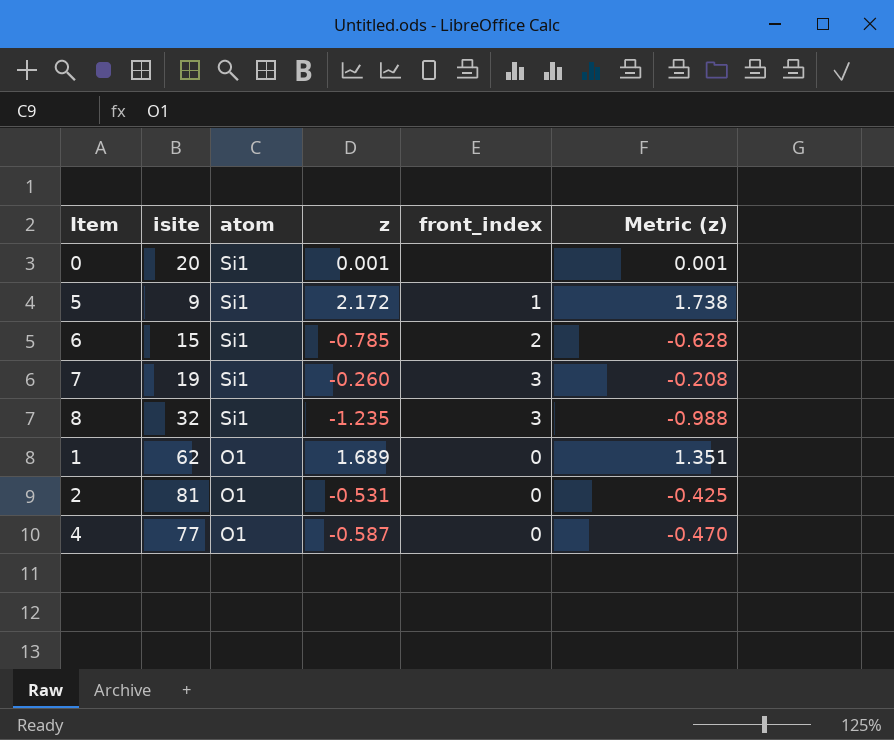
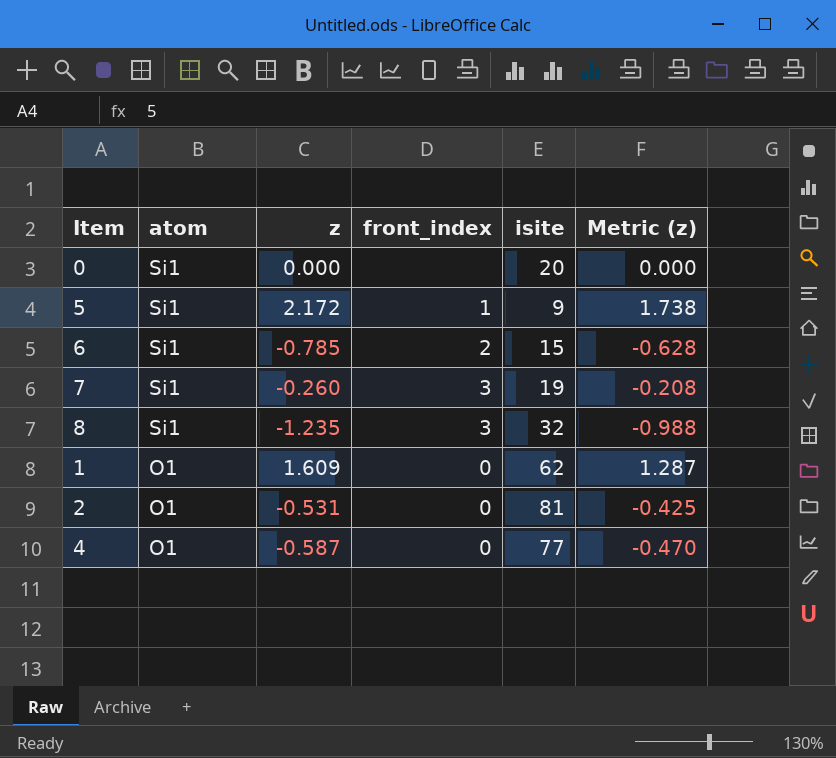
column isite | position: 2 -> 5
0 | z: 0.001 -> 0.000
0 | Metric (z): 0.001 -> 0.000
1 | z: 1.689 -> 1.609
1 | Metric (z): 1.351 -> 1.287

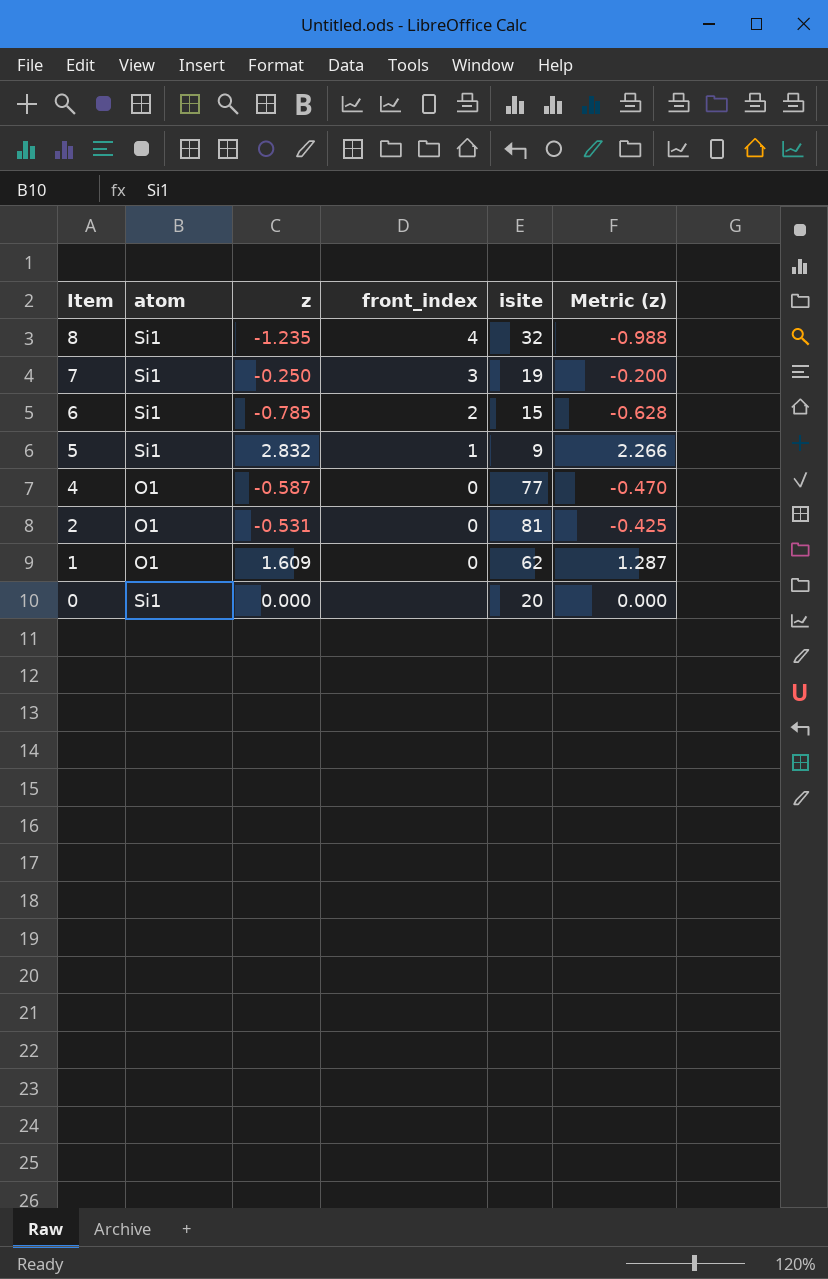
row order: atom descending -> Item descending
8 | front_index: 3 -> 4
7 | z: -0.260 -> -0.250
7 | Metric (z): -0.208 -> -0.200
5 | z: 2.172 -> 2.832
5 | Metric (z): 1.738 -> 2.266

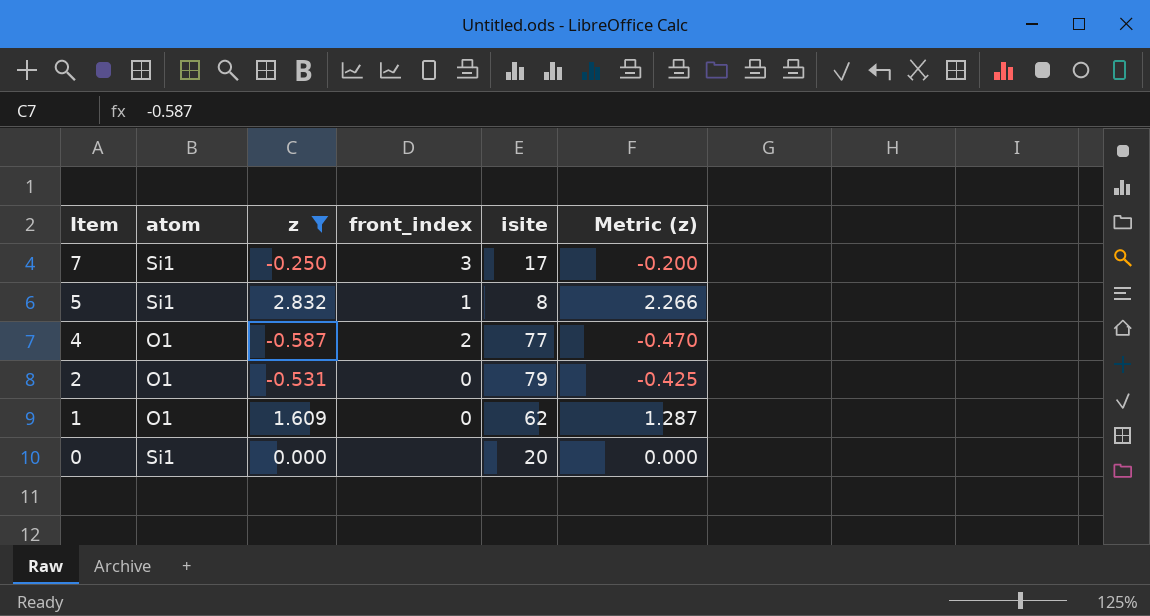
filter: none -> z >= -0.587
7 | isite: 19 -> 17
5 | isite: 9 -> 8
4 | front_index: 0 -> 2
2 | isite: 81 -> 79

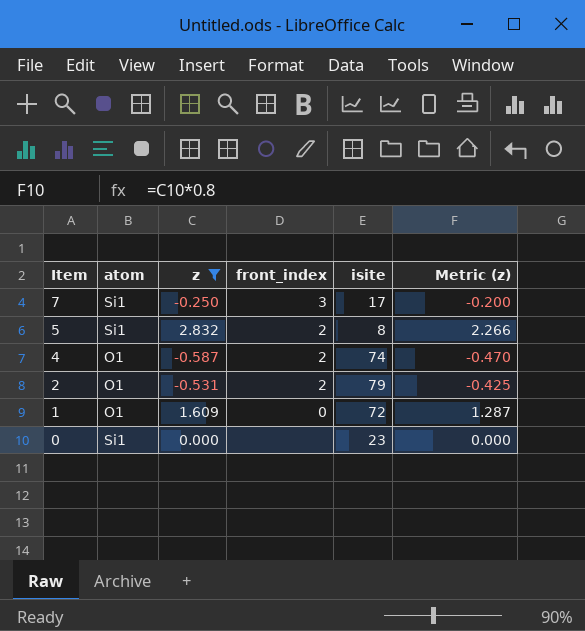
5 | front_index: 1 -> 2
4 | isite: 77 -> 74
2 | front_index: 0 -> 2
1 | isite: 62 -> 72
0 | isite: 20 -> 23

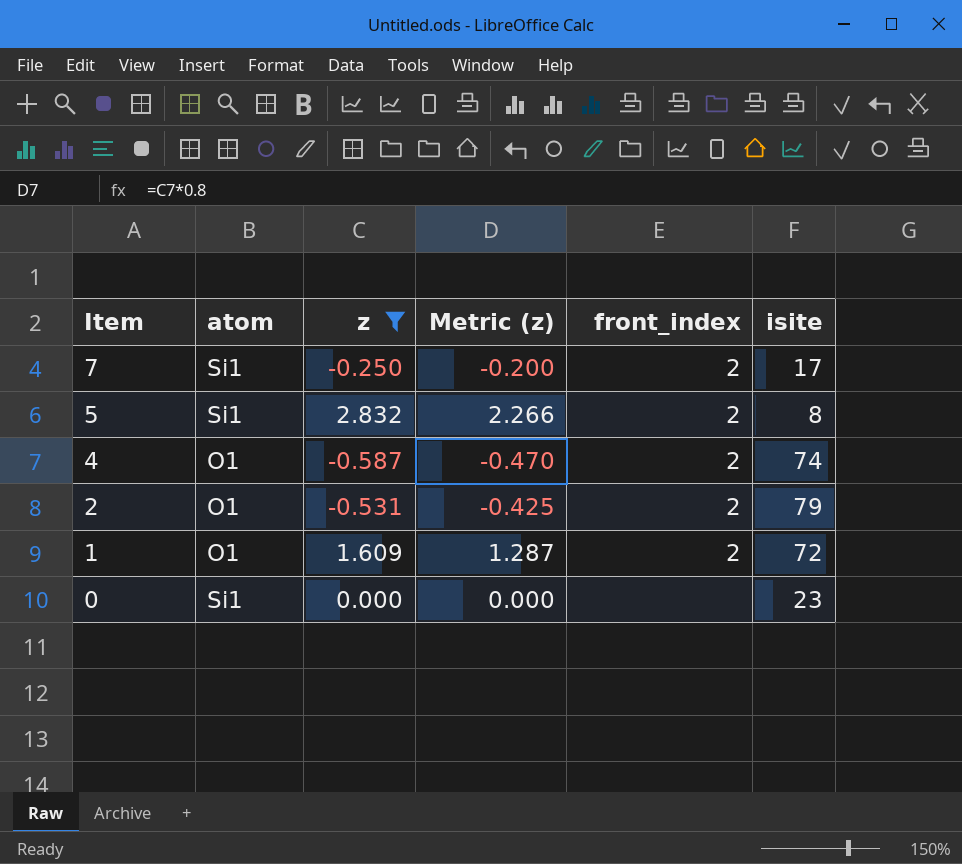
column Metric (z) | position: 6 -> 4
7 | front_index: 3 -> 2
1 | front_index: 0 -> 2

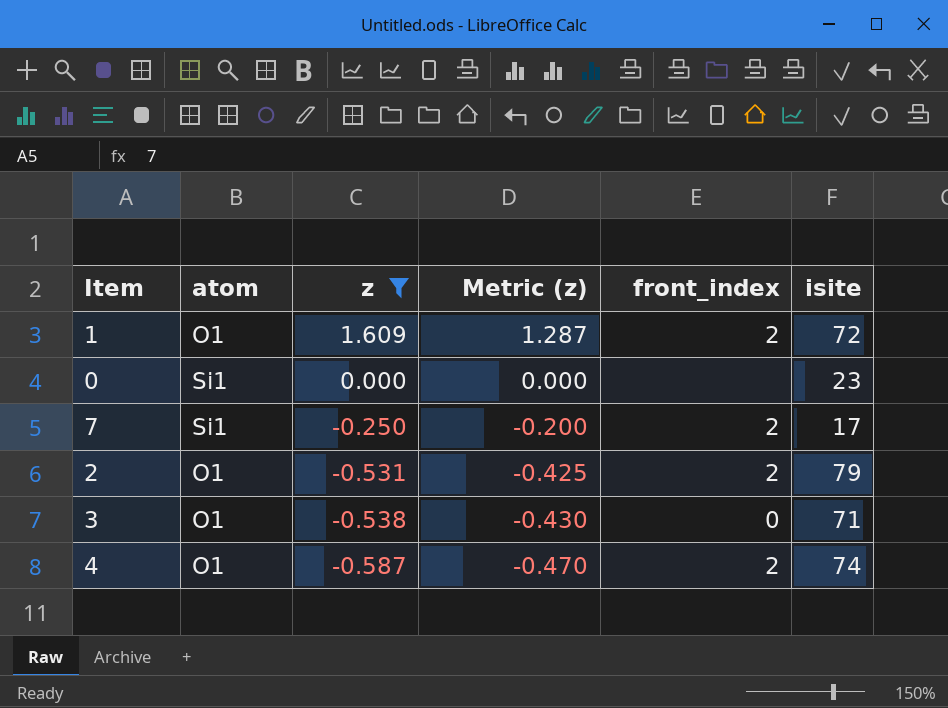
row order: Item descending -> z descending
row 5: Si1 | 2.832 | 2.266 | 2 | 8 -> none
row 3: none -> O1 | -0.538 | -0.430 | 0 | 71

